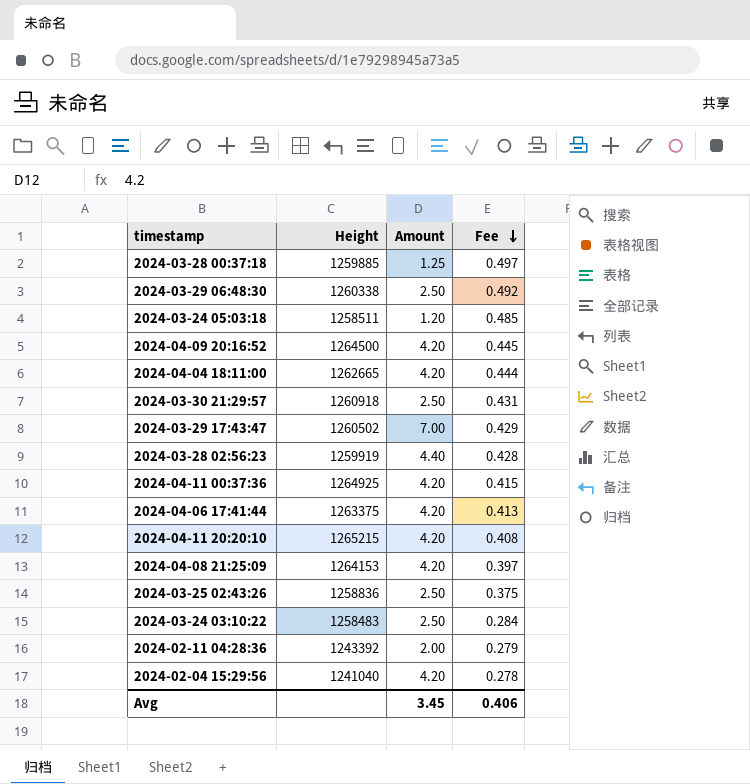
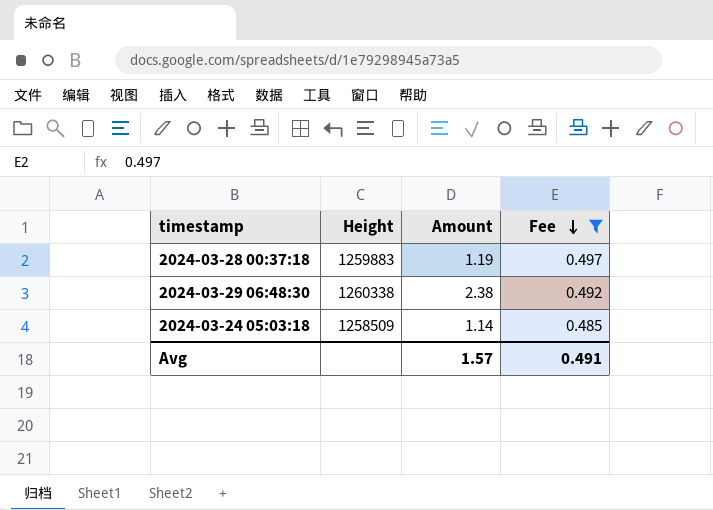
filter: none -> Fee >= 0.485
2024-03-28 00:37:18 | Height: 1259885 -> 1259883
2024-03-28 00:37:18 | Amount: 1.25 -> 1.19
2024-03-29 06:48:30 | Amount: 2.50 -> 2.38
2024-03-24 05:03:18 | Height: 1258511 -> 1258509
2024-03-24 05:03:18 | Amount: 1.20 -> 1.14
Avg | Amount: 3.45 -> 1.57
Avg | Fee: 0.406 -> 0.491

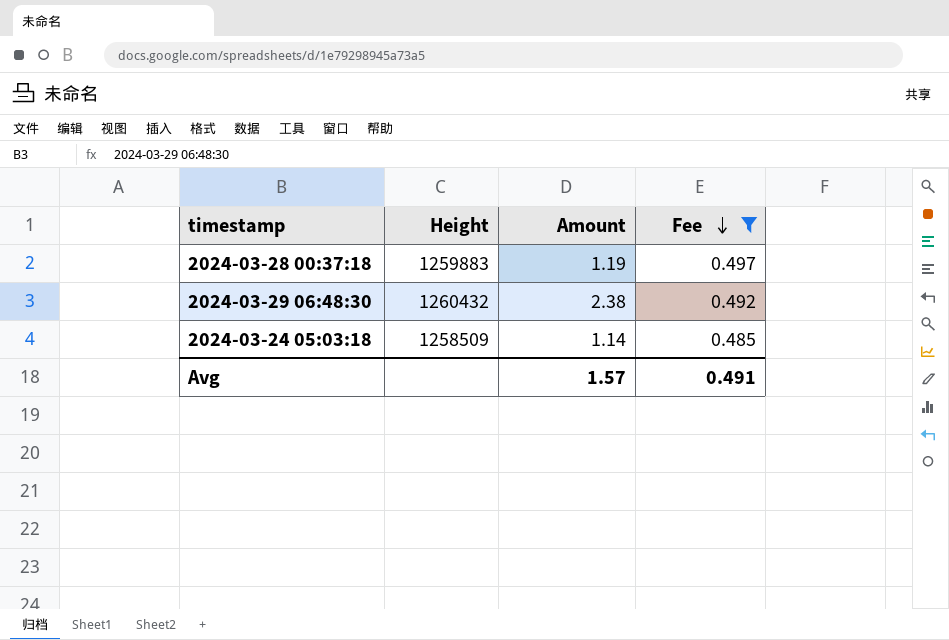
2024-03-29 06:48:30 | Height: 1260338 -> 1260432

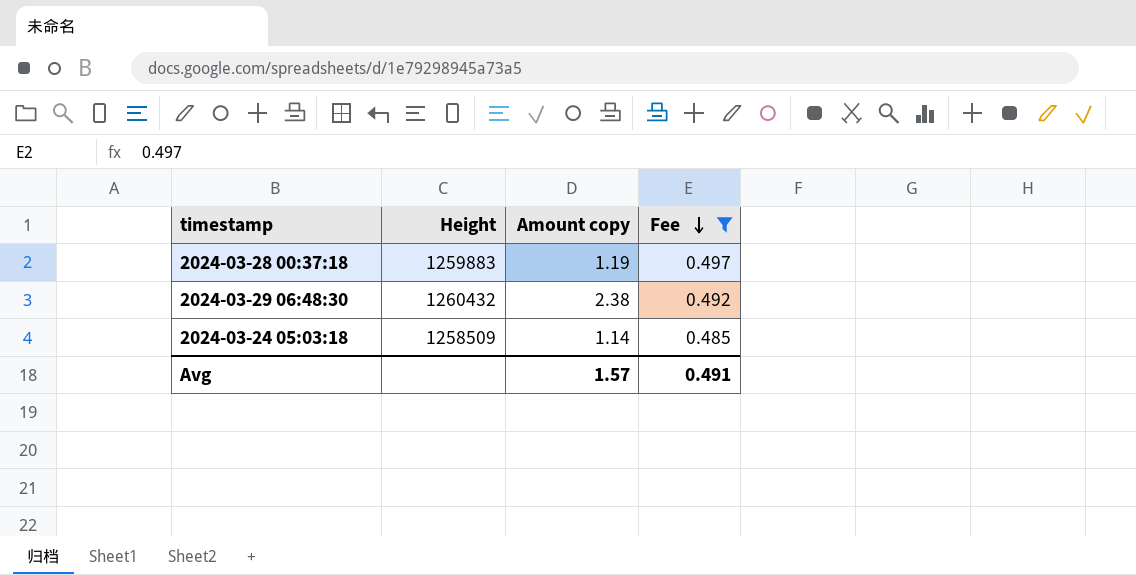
column name: Amount -> Amount copy

